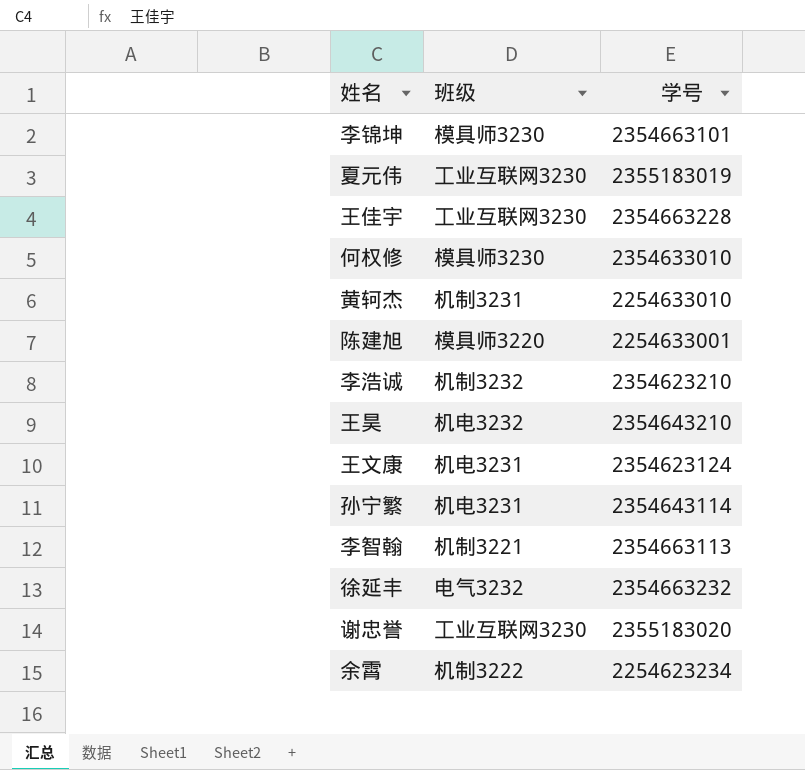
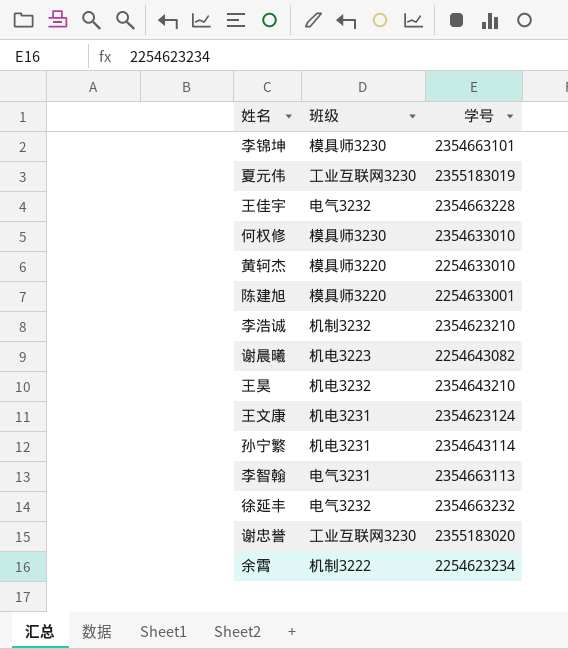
王佳宇 | 班级: 工业互联网3230 -> 电气3232
黄轲杰 | 班级: 机制3231 -> 模具师3220
row 谢晨曦: none -> 机电3223 | 2254643082
李智翰 | 班级: 机制3221 -> 电气3231

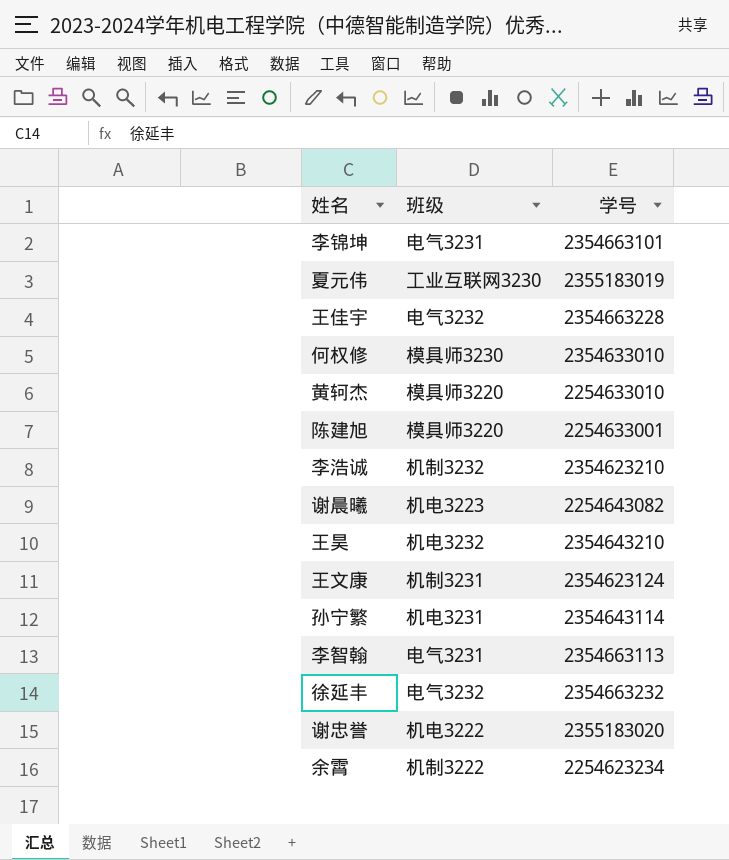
李锦坤 | 班级: 模具师3230 -> 电气3231
王文康 | 班级: 机电3231 -> 机制3231
谢忠誉 | 班级: 工业互联网3230 -> 机电3222

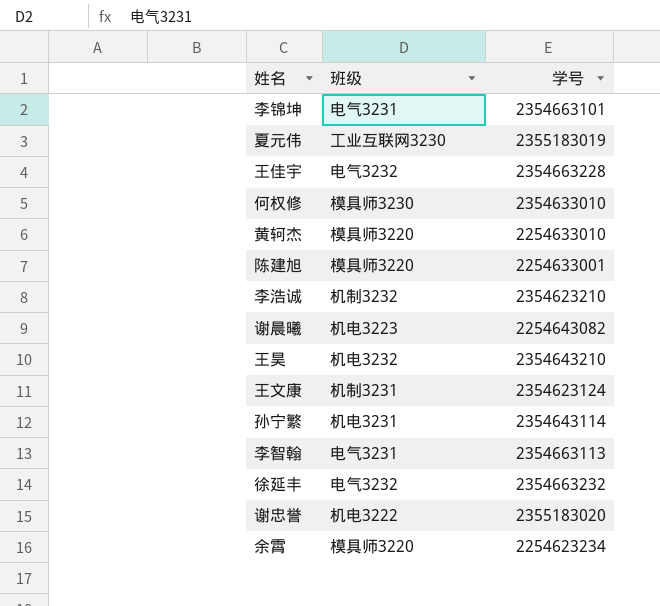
余霄 | 班级: 机制3222 -> 模具师3220

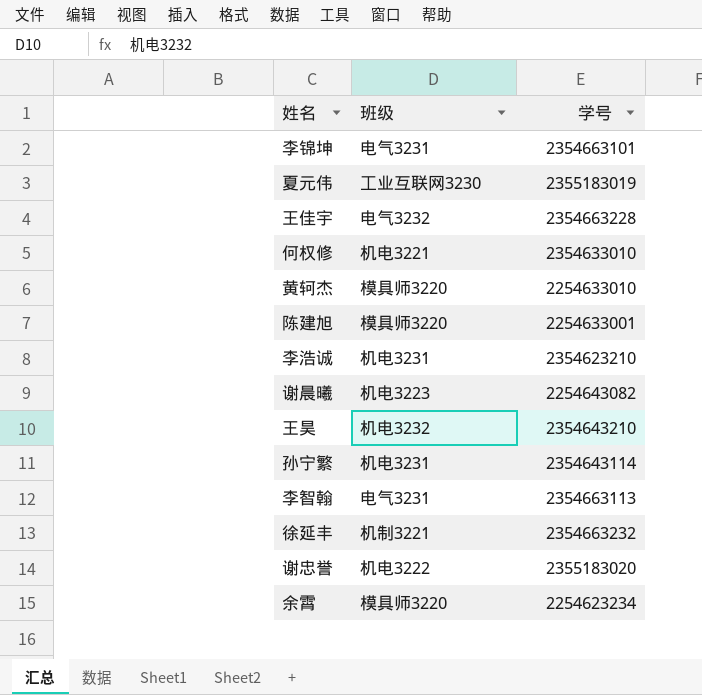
row 王文康: 机制3231 | 2354623124 -> none
何权修 | 班级: 模具师3230 -> 机电3221
李浩诚 | 班级: 机制3232 -> 机电3231
徐延丰 | 班级: 电气3232 -> 机制3221

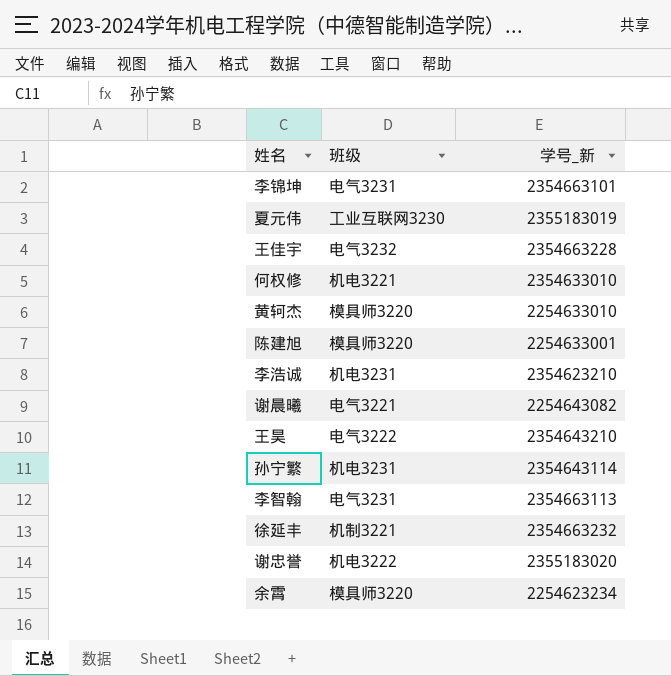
column name: 学号 -> 学号_新
谢晨曦 | 班级: 机电3223 -> 电气3221
王昊 | 班级: 机电3232 -> 电气3222

